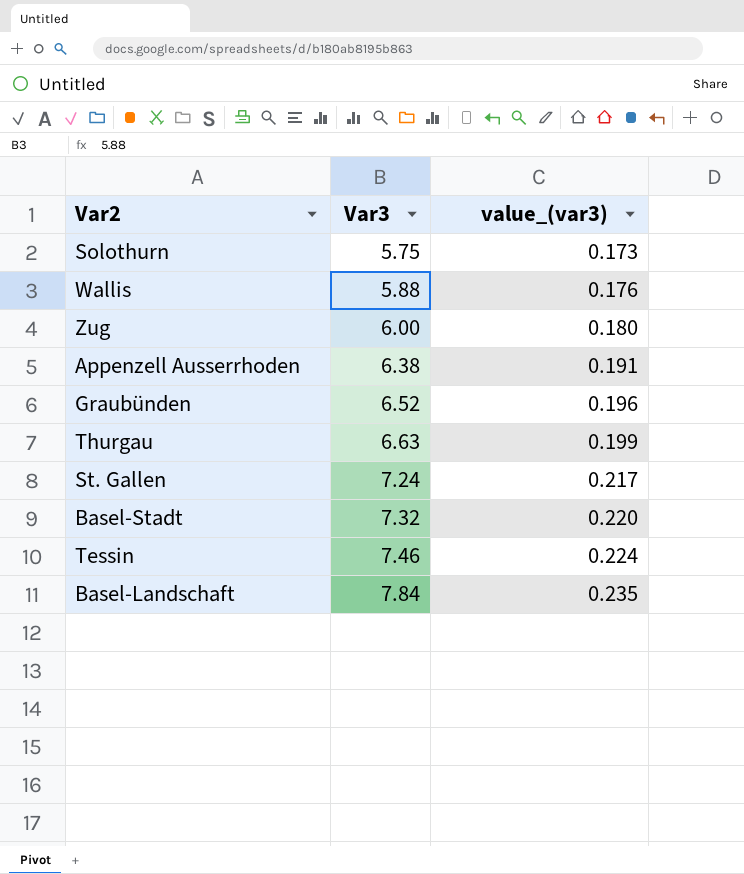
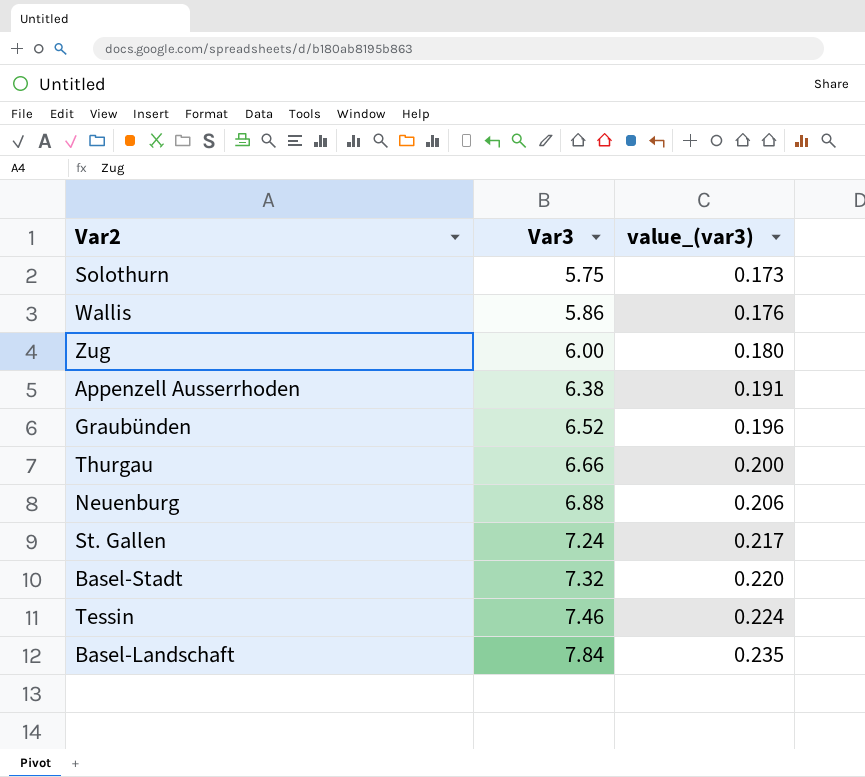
Wallis | Var3: 5.88 -> 5.86
Thurgau | Var3: 6.63 -> 6.66
Thurgau | value_(var3): 0.199 -> 0.200
row Neuenburg: none -> 6.88 | 0.206

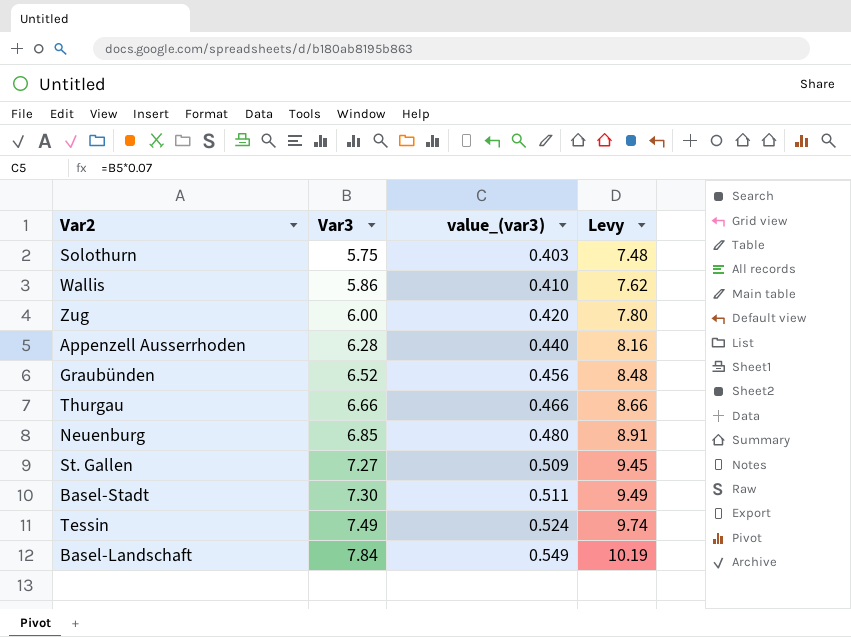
column value_(var3) | formula: [Var3] * 0.03 -> [Var3] * 0.07
column Levy | formula: none -> [Var3] * 1.3
Appenzell Ausserrhoden | Var3: 6.38 -> 6.28
Neuenburg | Var3: 6.88 -> 6.85
St. Gallen | Var3: 7.24 -> 7.27
Basel-Stadt | Var3: 7.32 -> 7.30
Tessin | Var3: 7.46 -> 7.49

